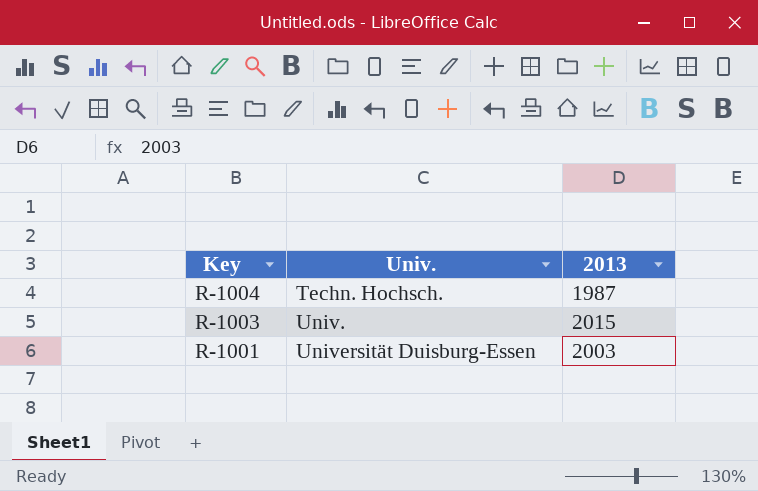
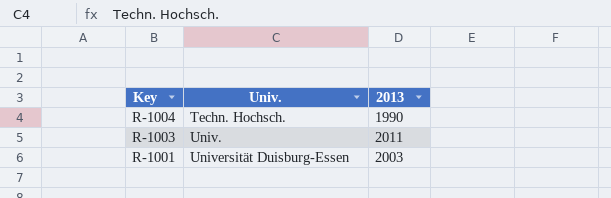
R-1004 | 2013: 1987 -> 1990
R-1003 | 2013: 2015 -> 2011

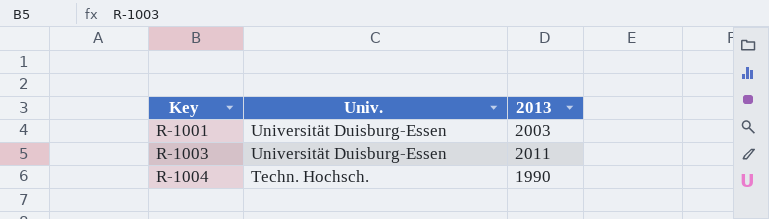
row order: Key descending -> Key ascending
R-1003 | Univ.: Univ. -> Universität Duisburg-Essen

